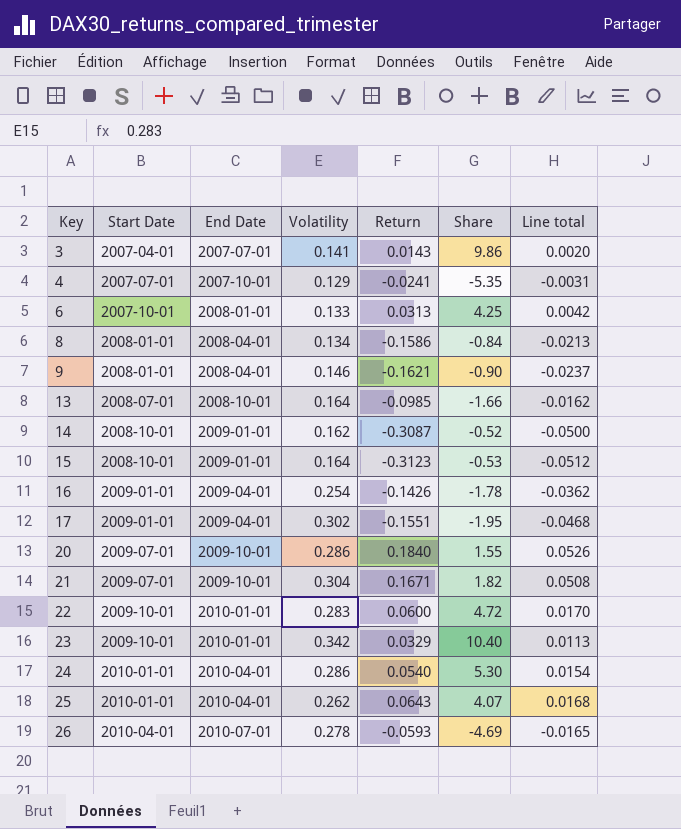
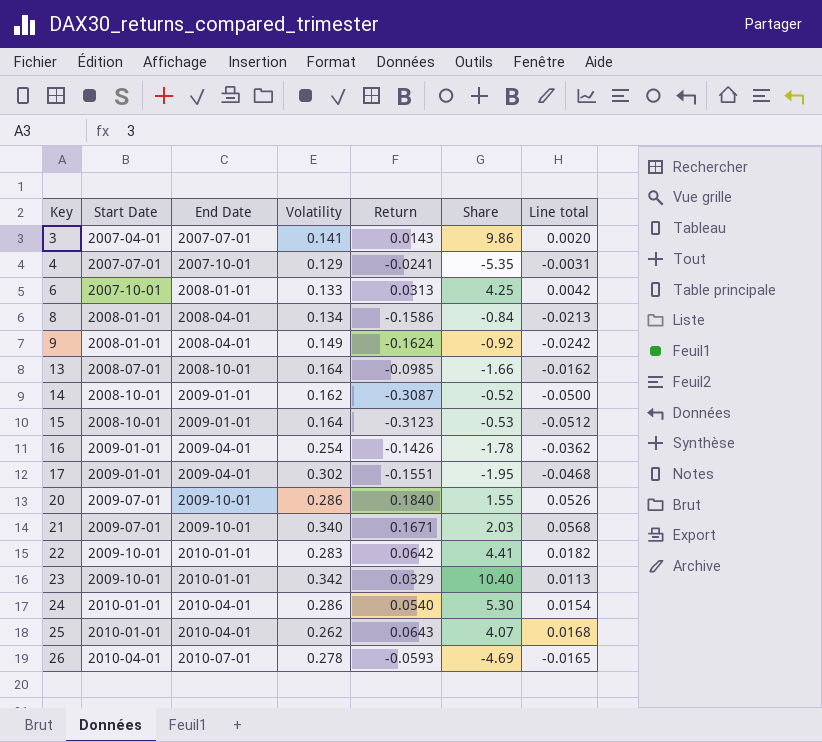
9 | Volatility: 0.146 -> 0.149
9 | Return: -0.1621 -> -0.1624
9 | Share: -0.90 -> -0.92
9 | Line total: -0.0237 -> -0.0242
21 | Volatility: 0.304 -> 0.340
21 | Share: 1.82 -> 2.03
21 | Line total: 0.0508 -> 0.0568
22 | Return: 0.0600 -> 0.0642
22 | Share: 4.72 -> 4.41
22 | Line total: 0.0170 -> 0.0182

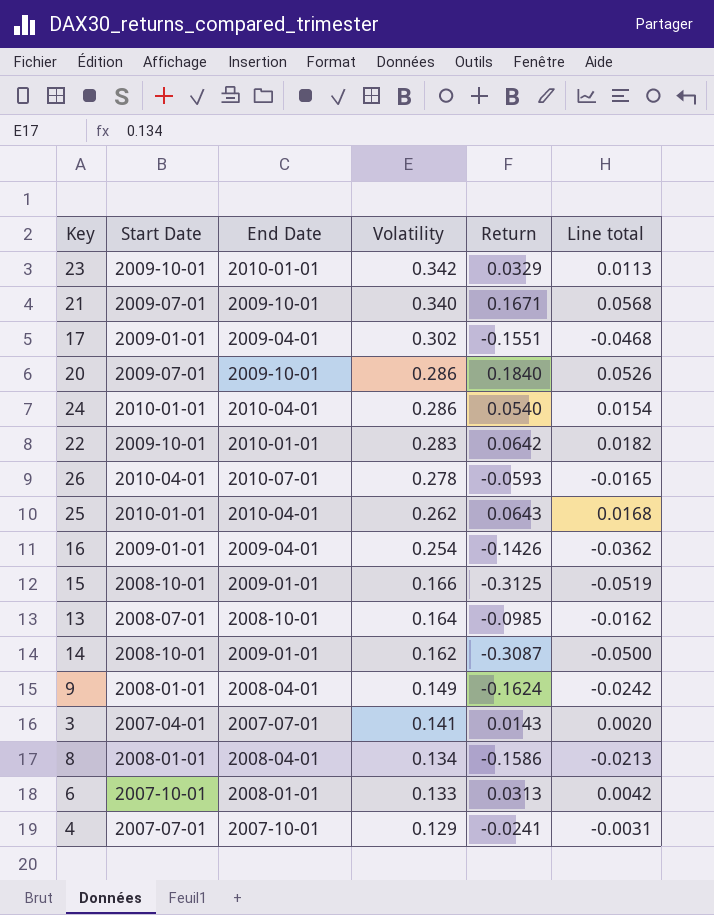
row order: Key ascending -> Volatility descending
column Share | formula: [Volatility] / [Return] -> none
15 | Volatility: 0.164 -> 0.166
15 | Return: -0.3123 -> -0.3125
15 | Line total: -0.0512 -> -0.0519

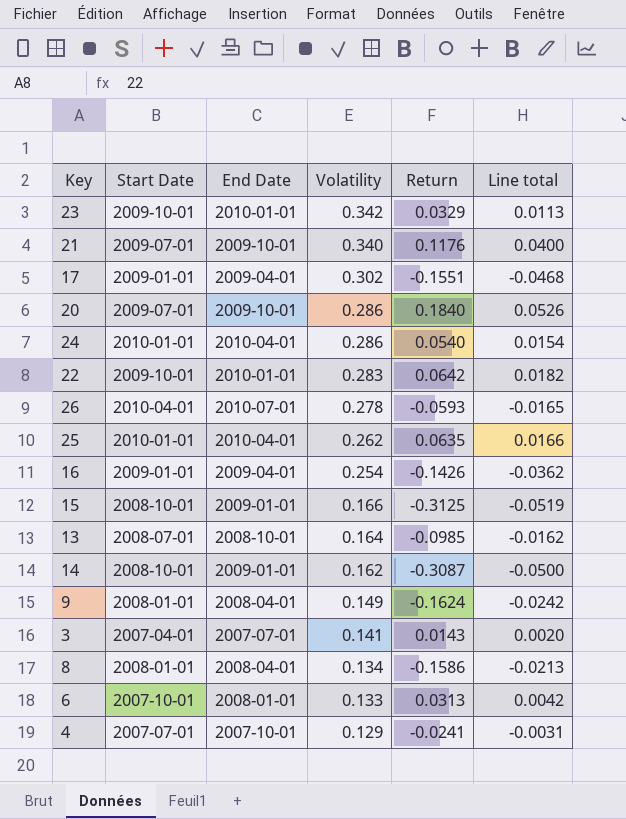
21 | Return: 0.1671 -> 0.1176
21 | Line total: 0.0568 -> 0.0400
25 | Return: 0.0643 -> 0.0635
25 | Line total: 0.0168 -> 0.0166

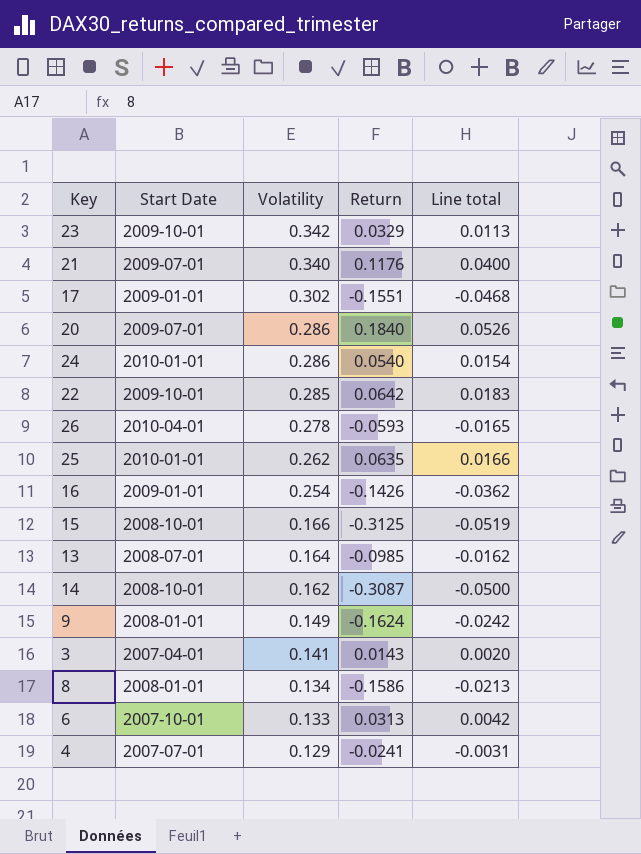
column End Date | position: 3 -> none
22 | Volatility: 0.283 -> 0.285
22 | Line total: 0.0182 -> 0.0183

